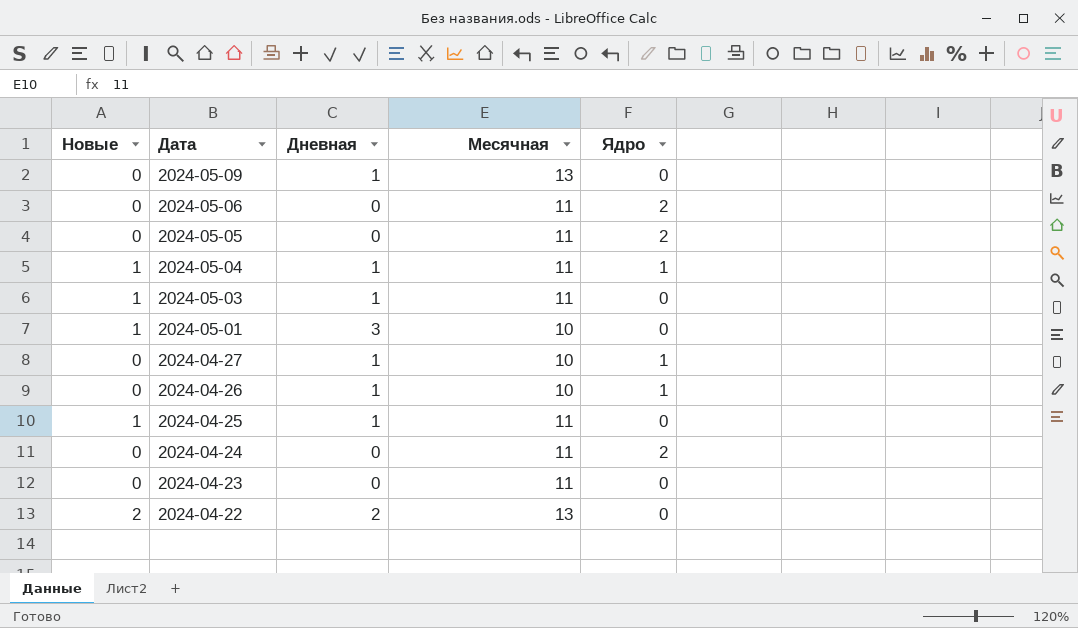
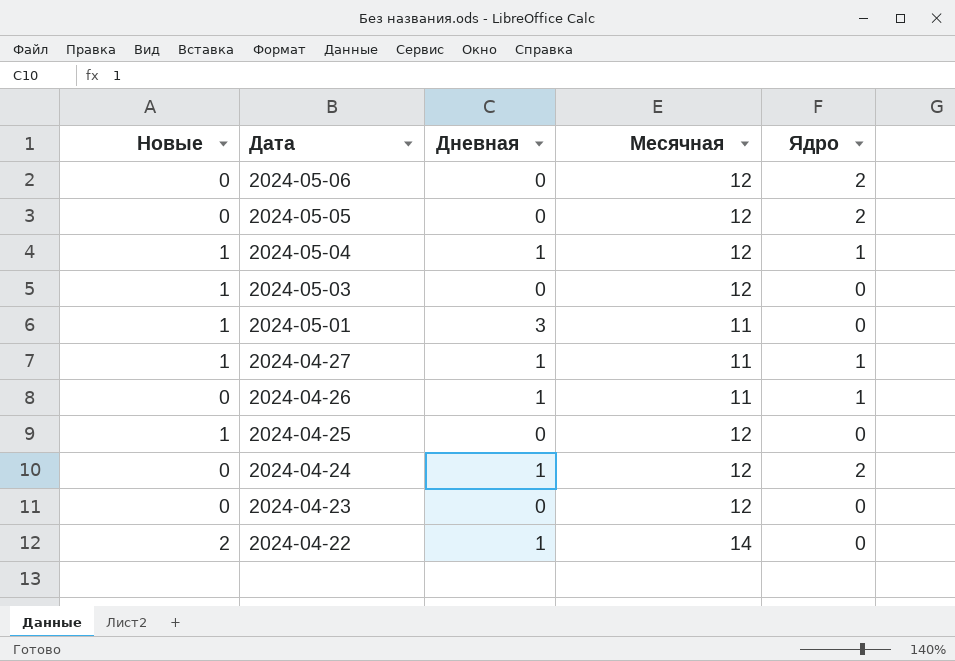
row 2024-05-09: 0 | 1 | 13 | 0 -> none
2024-05-06 | Месячная: 11 -> 12
2024-05-05 | Месячная: 11 -> 12
2024-05-04 | Месячная: 11 -> 12
2024-05-03 | Дневная: 1 -> 0
2024-05-03 | Месячная: 11 -> 12
2024-05-01 | Месячная: 10 -> 11
2024-04-27 | Новые: 0 -> 1
2024-04-27 | Месячная: 10 -> 11
2024-04-26 | Месячная: 10 -> 11
2024-04-25 | Дневная: 1 -> 0
2024-04-25 | Месячная: 11 -> 12
2024-04-24 | Дневная: 0 -> 1
2024-04-24 | Месячная: 11 -> 12
2024-04-23 | Месячная: 11 -> 12
2024-04-22 | Дневная: 2 -> 1
2024-04-22 | Месячная: 13 -> 14

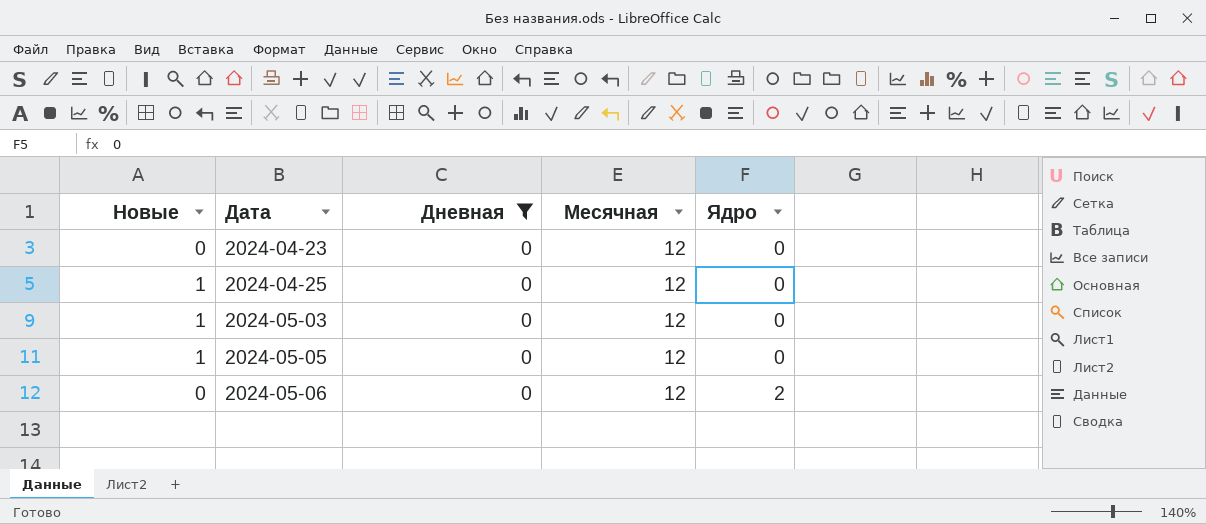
filter: none -> Дневная = 0
row order: Дата descending -> Дата ascending
2024-05-05 | Новые: 0 -> 1
2024-05-05 | Ядро: 2 -> 0

